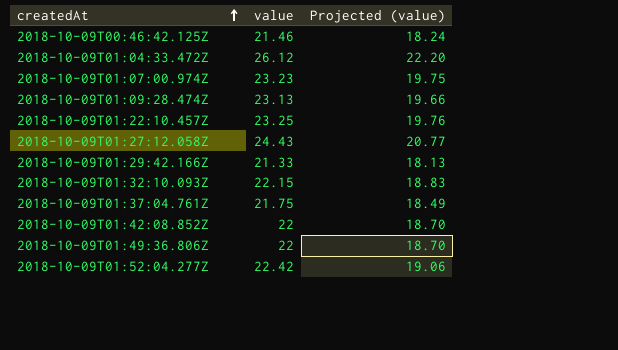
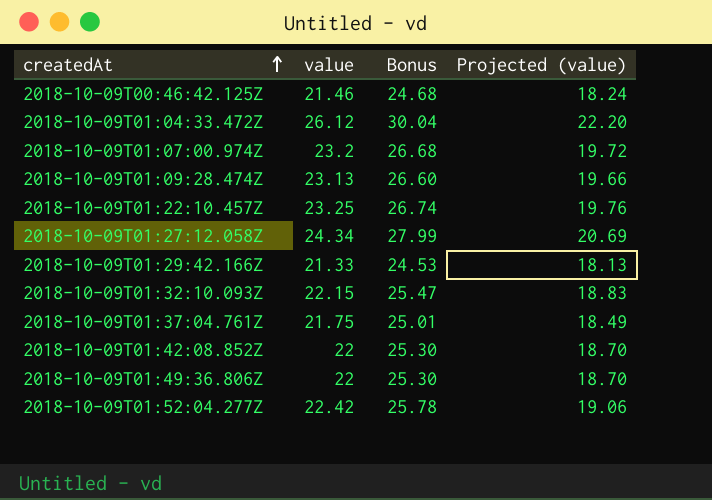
column Bonus | formula: none -> [value] * 1.15
2018-10-09T01:07:00.974Z | value: 23.23 -> 23.2
2018-10-09T01:07:00.974Z | Projected (value): 19.75 -> 19.72
2018-10-09T01:27:12.058Z | value: 24.43 -> 24.34
2018-10-09T01:27:12.058Z | Projected (value): 20.77 -> 20.69

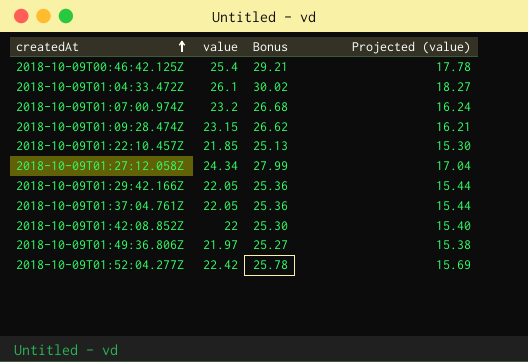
column Projected (value) | formula: [value] * 0.85 -> [value] * 0.7
row 2018-10-09T01:32:10.093Z: 22.15 | 25.47 | 18.83 -> none
2018-10-09T00:46:42.125Z | value: 21.46 -> 25.4
2018-10-09T00:46:42.125Z | Bonus: 24.68 -> 29.21
2018-10-09T01:04:33.472Z | value: 26.12 -> 26.1
2018-10-09T01:04:33.472Z | Bonus: 30.04 -> 30.02
2018-10-09T01:09:28.474Z | value: 23.13 -> 23.15
2018-10-09T01:09:28.474Z | Bonus: 26.60 -> 26.62
2018-10-09T01:22:10.457Z | value: 23.25 -> 21.85
2018-10-09T01:22:10.457Z | Bonus: 26.74 -> 25.13
2018-10-09T01:29:42.166Z | value: 21.33 -> 22.05
2018-10-09T01:29:42.166Z | Bonus: 24.53 -> 25.36
2018-10-09T01:37:04.761Z | value: 21.75 -> 22.05
2018-10-09T01:37:04.761Z | Bonus: 25.01 -> 25.36
2018-10-09T01:49:36.806Z | value: 22 -> 21.97
2018-10-09T01:49:36.806Z | Bonus: 25.30 -> 25.27

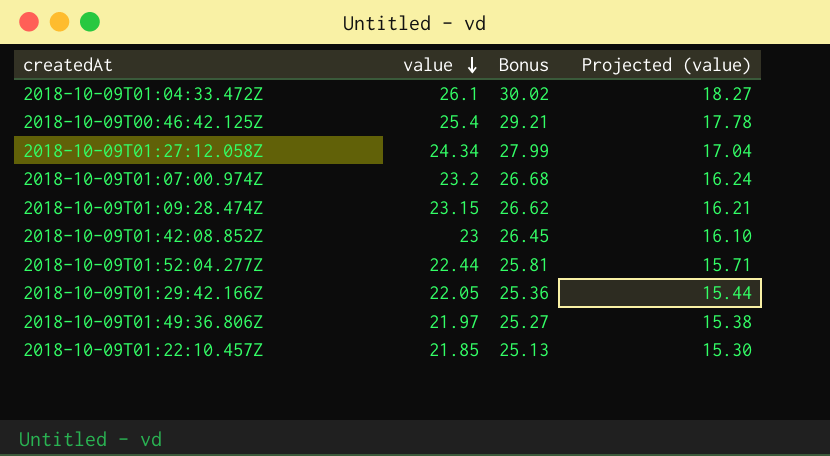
row order: createdAt ascending -> value descending
row 2018-10-09T01:37:04.761Z: 22.05 | 25.36 | 15.44 -> none
2018-10-09T01:42:08.852Z | value: 22 -> 23
2018-10-09T01:42:08.852Z | Bonus: 25.30 -> 26.45
2018-10-09T01:42:08.852Z | Projected (value): 15.40 -> 16.10
2018-10-09T01:52:04.277Z | value: 22.42 -> 22.44
2018-10-09T01:52:04.277Z | Bonus: 25.78 -> 25.81
2018-10-09T01:52:04.277Z | Projected (value): 15.69 -> 15.71

